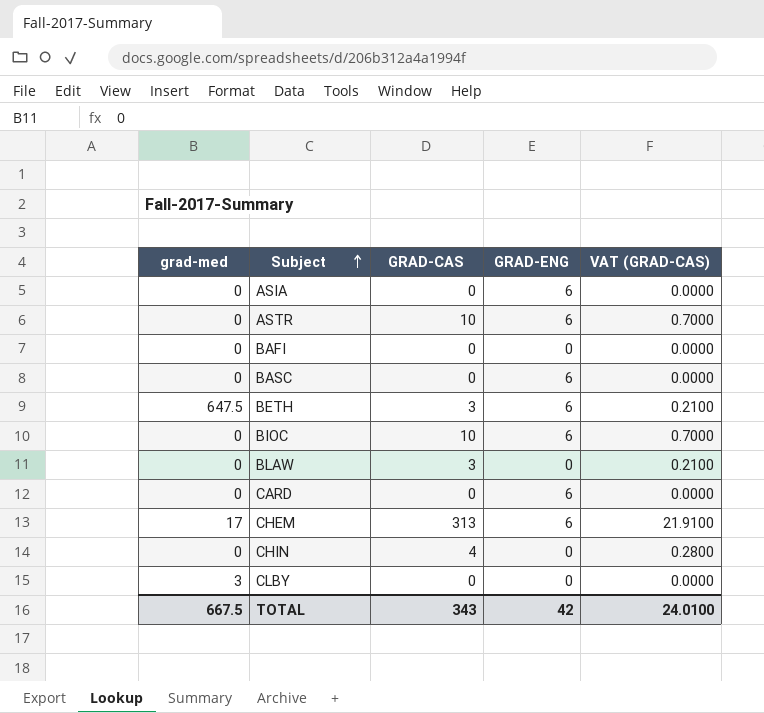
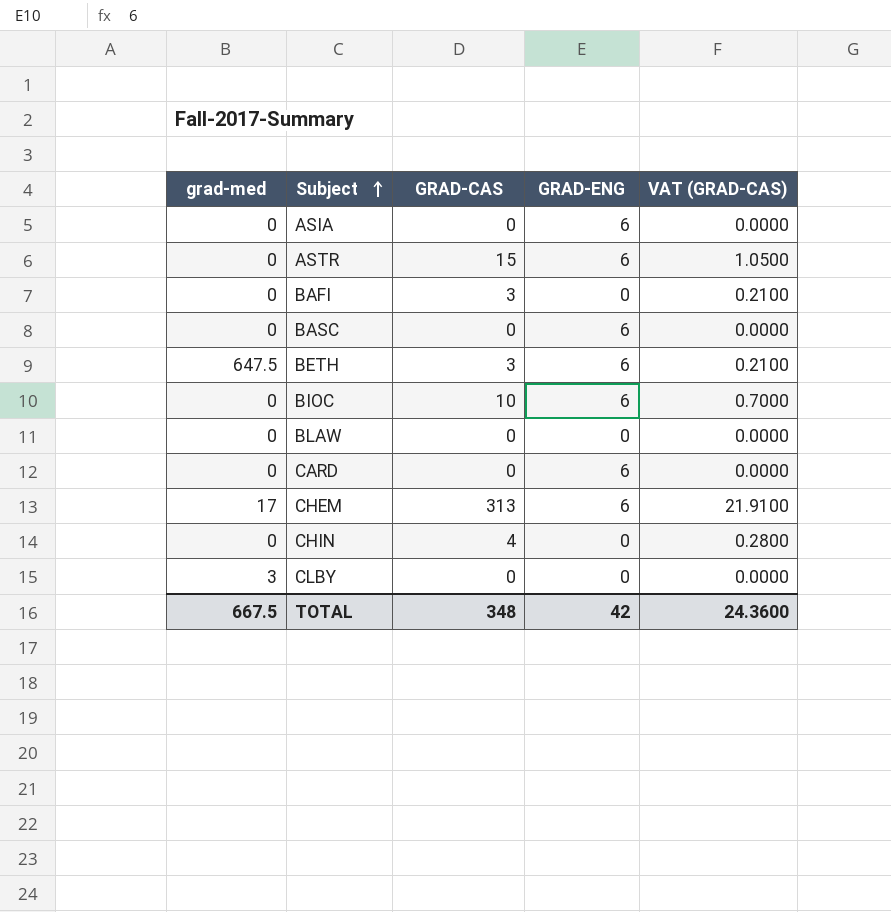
ASTR | GRAD-CAS: 10 -> 15
ASTR | VAT (GRAD-CAS): 0.7000 -> 1.0500
BAFI | GRAD-CAS: 0 -> 3
BAFI | VAT (GRAD-CAS): 0.0000 -> 0.2100
BLAW | GRAD-CAS: 3 -> 0
BLAW | VAT (GRAD-CAS): 0.2100 -> 0.0000
TOTAL | GRAD-CAS: 343 -> 348
TOTAL | VAT (GRAD-CAS): 24.0100 -> 24.3600

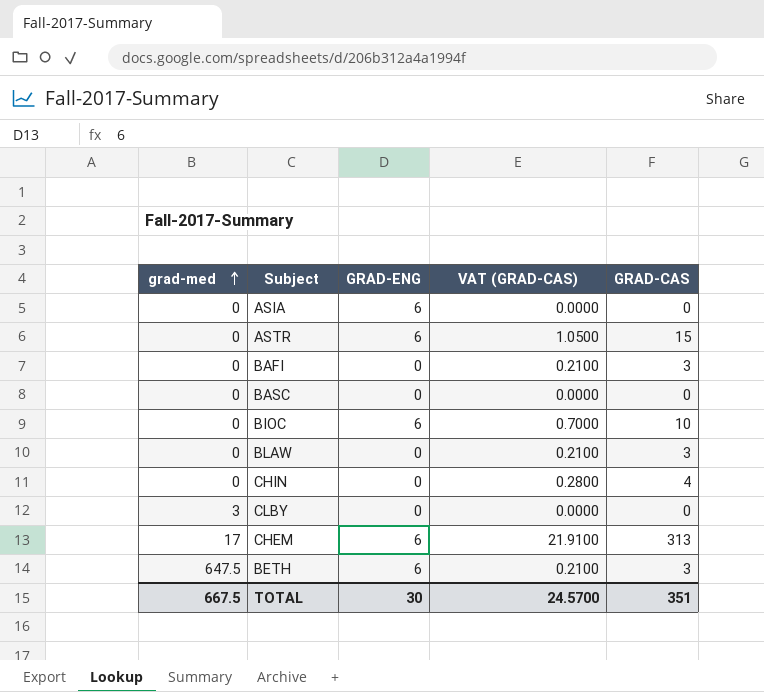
row order: Subject ascending -> grad-med ascending
column GRAD-CAS | position: 3 -> 5
row CARD: 0 | 0 | 6 | 0.0000 -> none
BASC | GRAD-ENG: 6 -> 0
BLAW | VAT (GRAD-CAS): 0.0000 -> 0.2100
BLAW | GRAD-CAS: 0 -> 3
TOTAL | GRAD-ENG: 42 -> 30
TOTAL | VAT (GRAD-CAS): 24.3600 -> 24.5700
TOTAL | GRAD-CAS: 348 -> 351

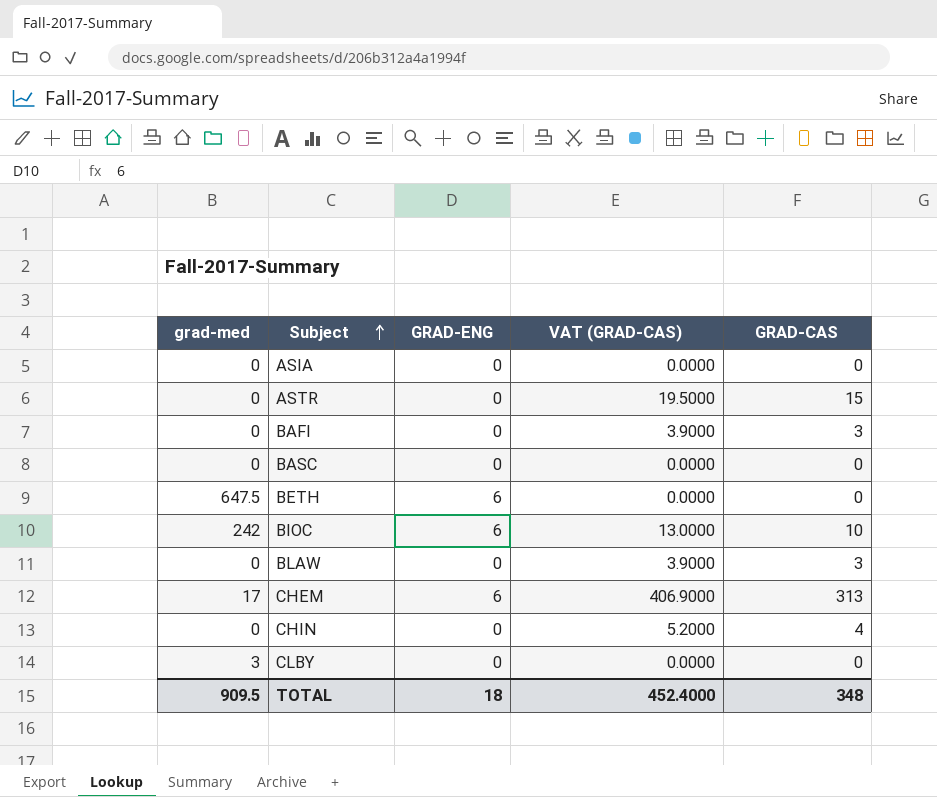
row order: grad-med ascending -> Subject ascending
column VAT (GRAD-CAS) | formula: [GRAD-CAS] * 0.07 -> [GRAD-CAS] * 1.3
ASIA | GRAD-ENG: 6 -> 0
ASTR | GRAD-ENG: 6 -> 0
BETH | GRAD-CAS: 3 -> 0
BIOC | grad-med: 0 -> 242
TOTAL | grad-med: 667.5 -> 909.5
TOTAL | GRAD-ENG: 30 -> 18
TOTAL | VAT (GRAD-CAS): 24.5700 -> 452.4000
TOTAL | GRAD-CAS: 351 -> 348

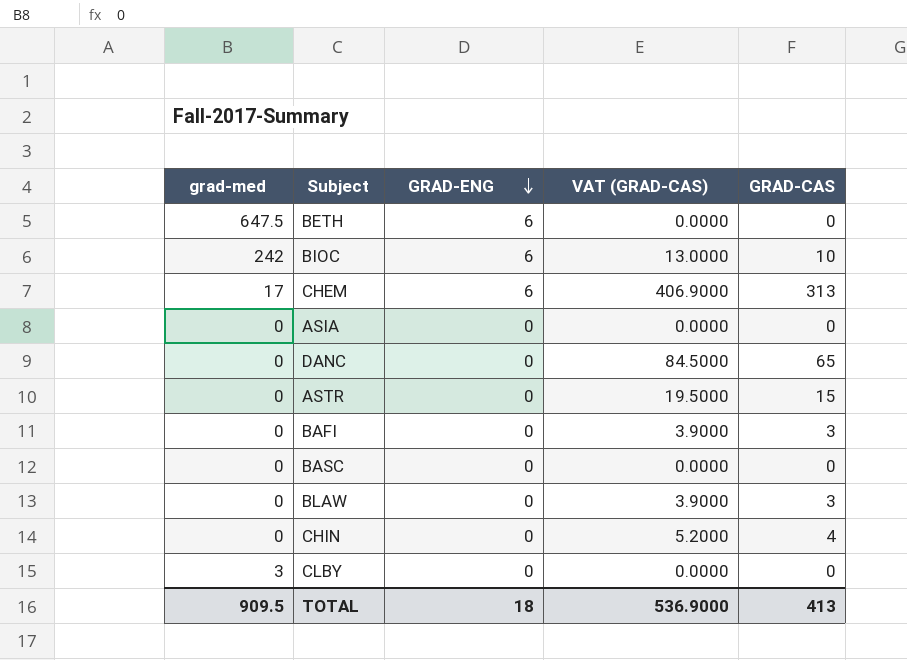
row order: Subject ascending -> GRAD-ENG descending
row DANC: none -> 0 | 0 | 84.5000 | 65
TOTAL | VAT (GRAD-CAS): 452.4000 -> 536.9000
TOTAL | GRAD-CAS: 348 -> 413

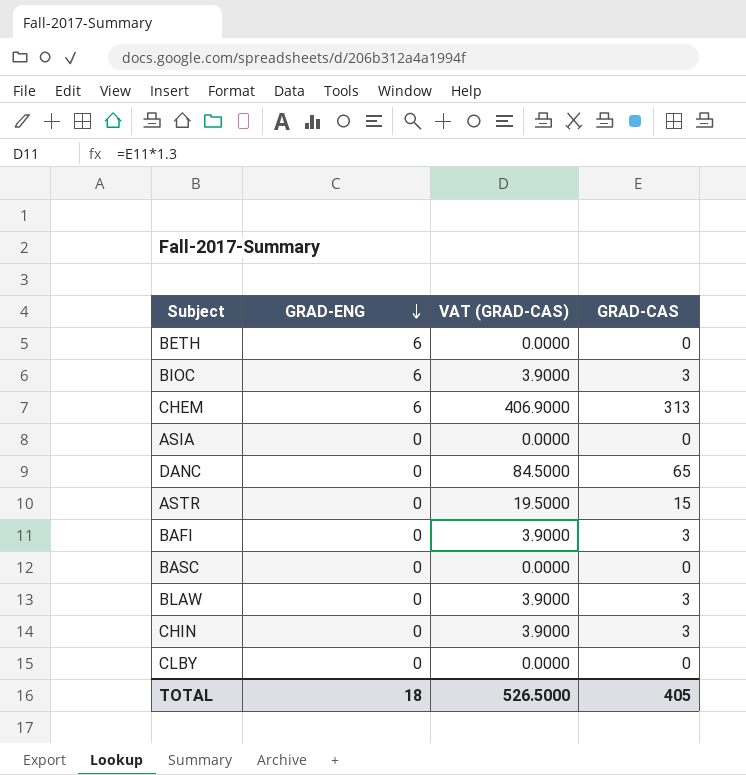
column grad-med | position: 1 -> none
BIOC | VAT (GRAD-CAS): 13.0000 -> 3.9000
BIOC | GRAD-CAS: 10 -> 3
CHIN | VAT (GRAD-CAS): 5.2000 -> 3.9000
CHIN | GRAD-CAS: 4 -> 3
TOTAL | VAT (GRAD-CAS): 536.9000 -> 526.5000
TOTAL | GRAD-CAS: 413 -> 405

